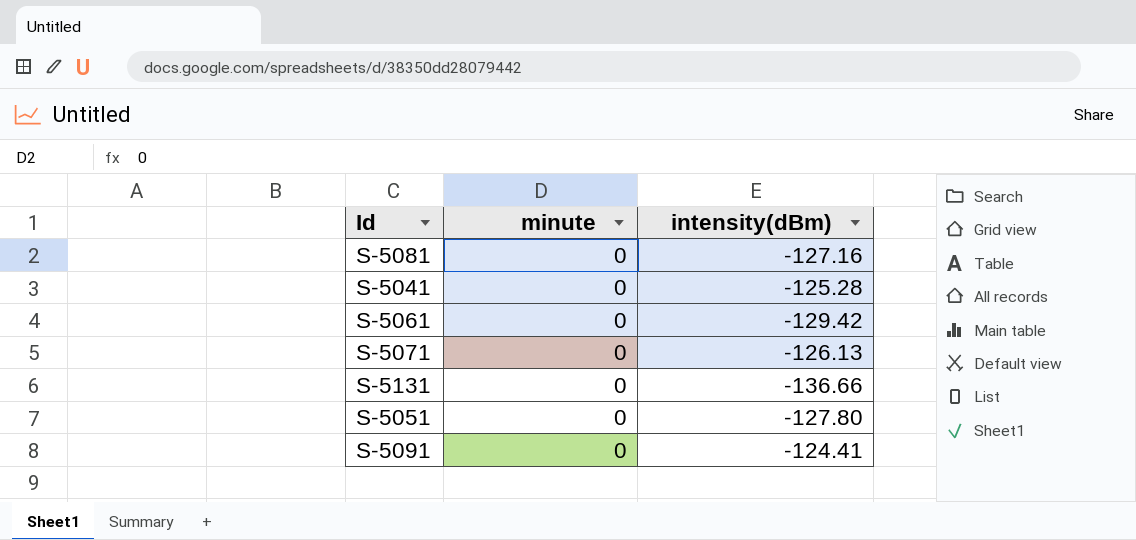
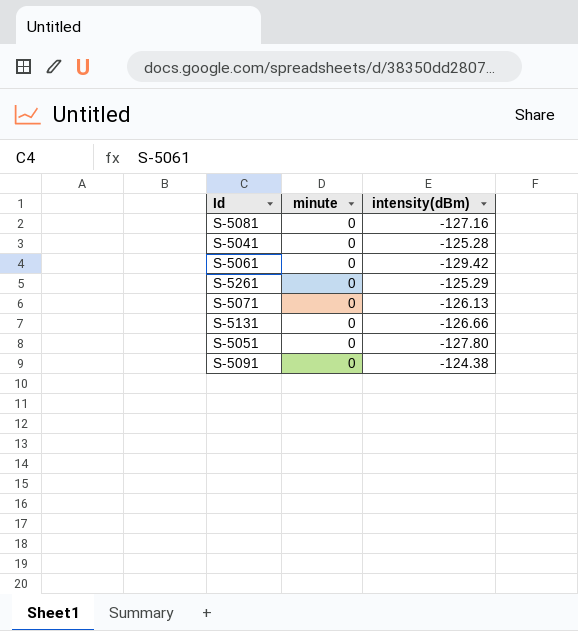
row S-5261: none -> 0 | -125.29
S-5131 | intensity(dBm): -136.66 -> -126.66
S-5091 | intensity(dBm): -124.41 -> -124.38

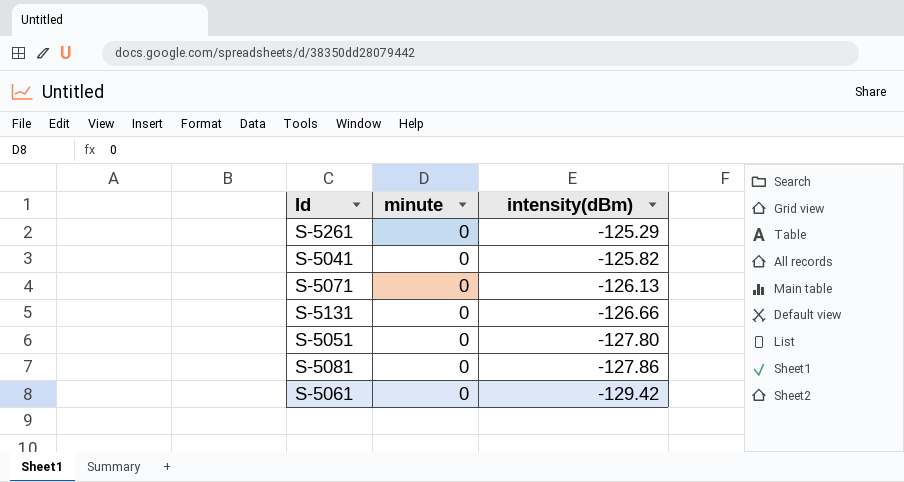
row order: none -> intensity(dBm) descending
row S-5091: 0 | -124.38 -> none
S-5041 | intensity(dBm): -125.28 -> -125.82
S-5081 | intensity(dBm): -127.16 -> -127.86

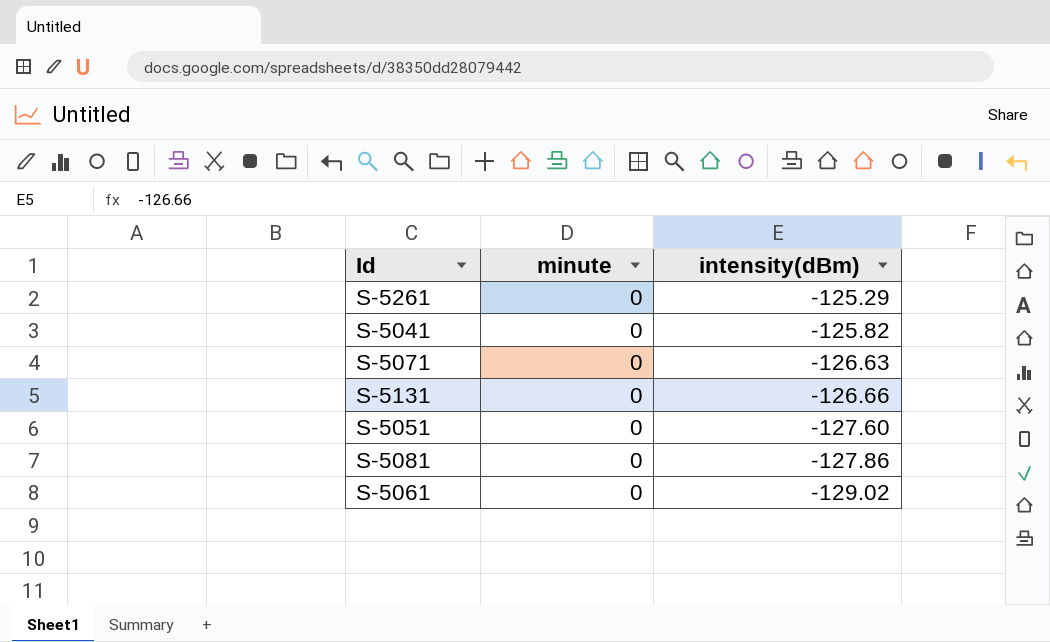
S-5071 | intensity(dBm): -126.13 -> -126.63
S-5051 | intensity(dBm): -127.80 -> -127.60
S-5061 | intensity(dBm): -129.42 -> -129.02

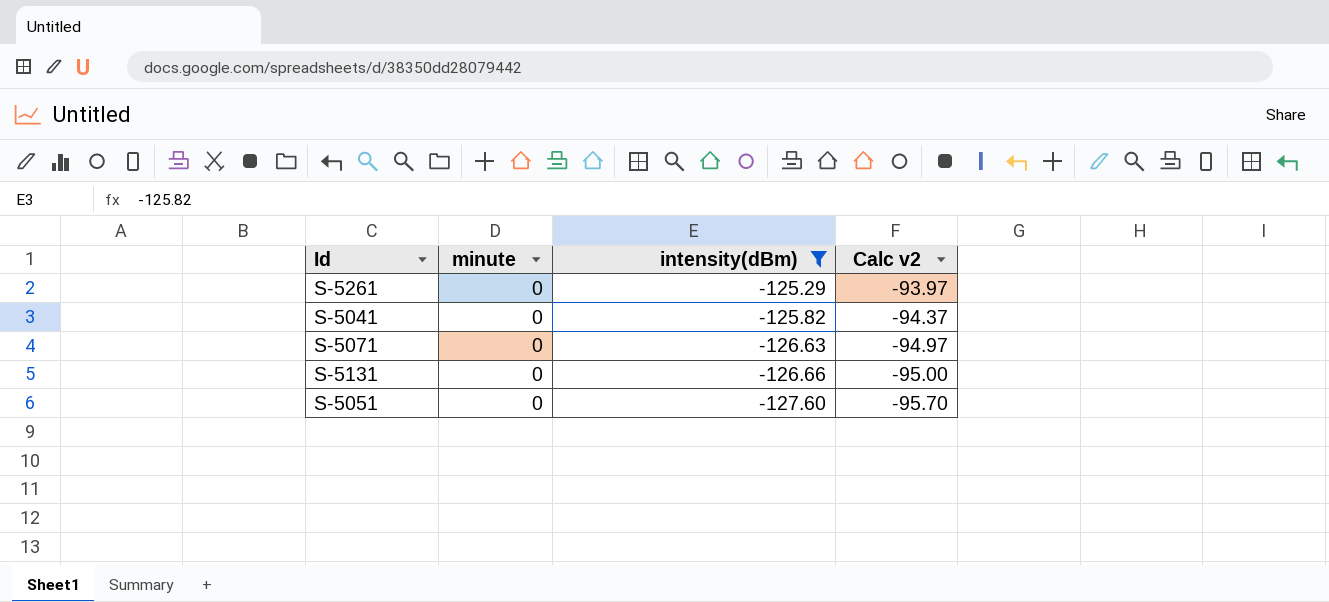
filter: none -> intensity(dBm) >= -127.60
column Calc v2 | formula: none -> [intensity(dBm)] * 0.75

